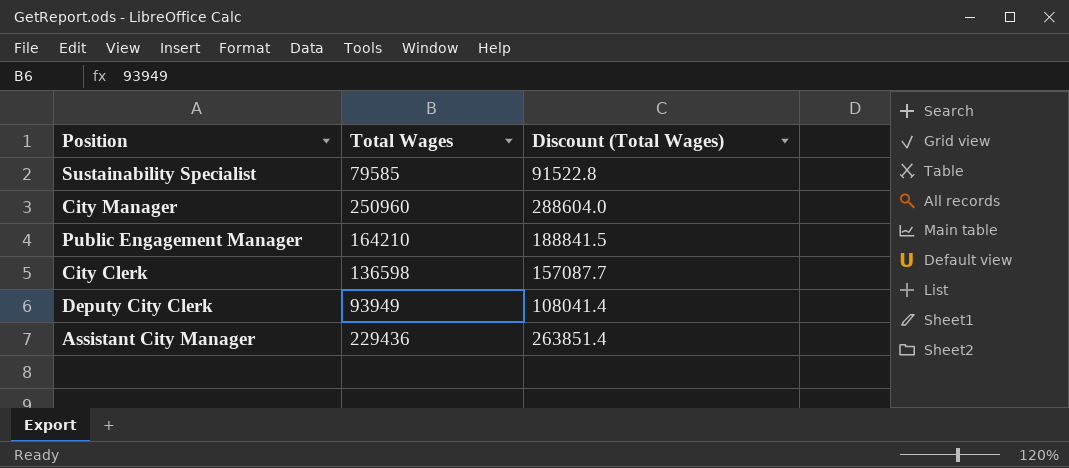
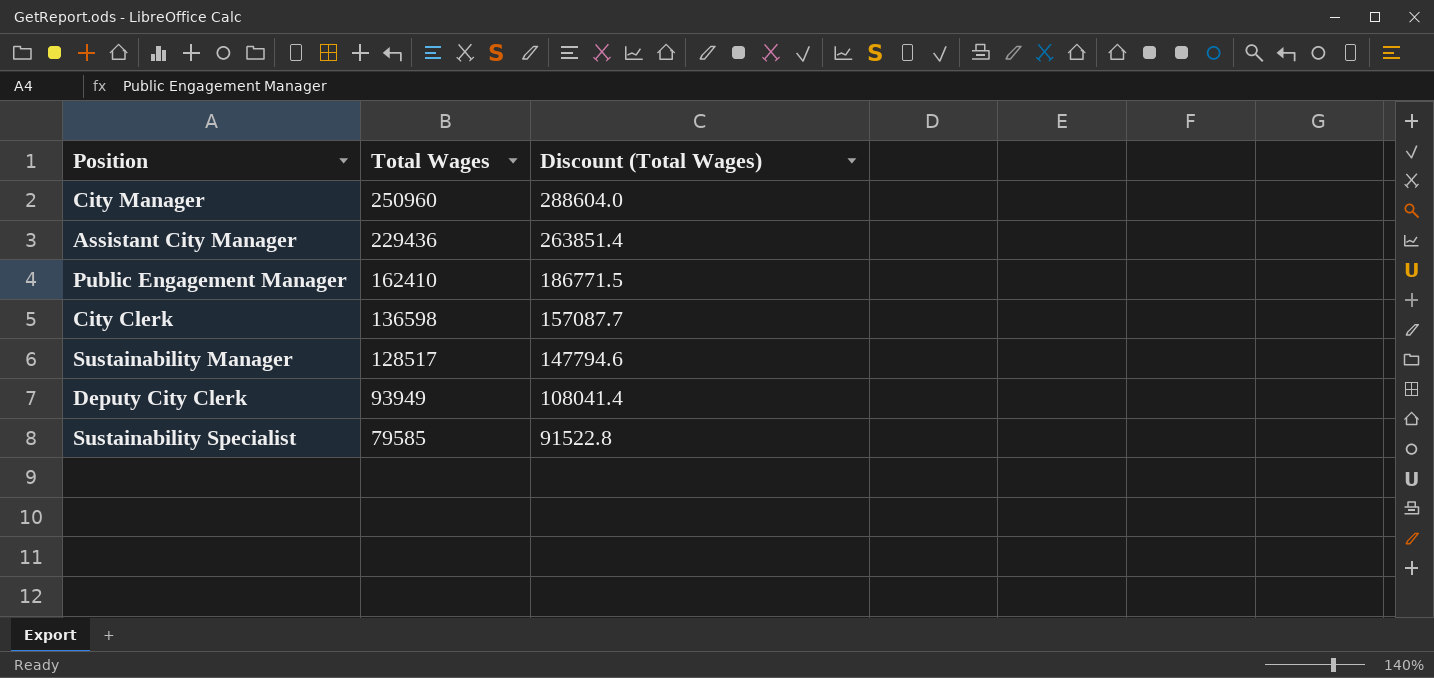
row order: none -> Total Wages descending
Public Engagement Manager | Total Wages: 164210 -> 162410
Public Engagement Manager | Discount (Total Wages): 188841.5 -> 186771.5
row Sustainability Manager: none -> 128517 | 147794.6

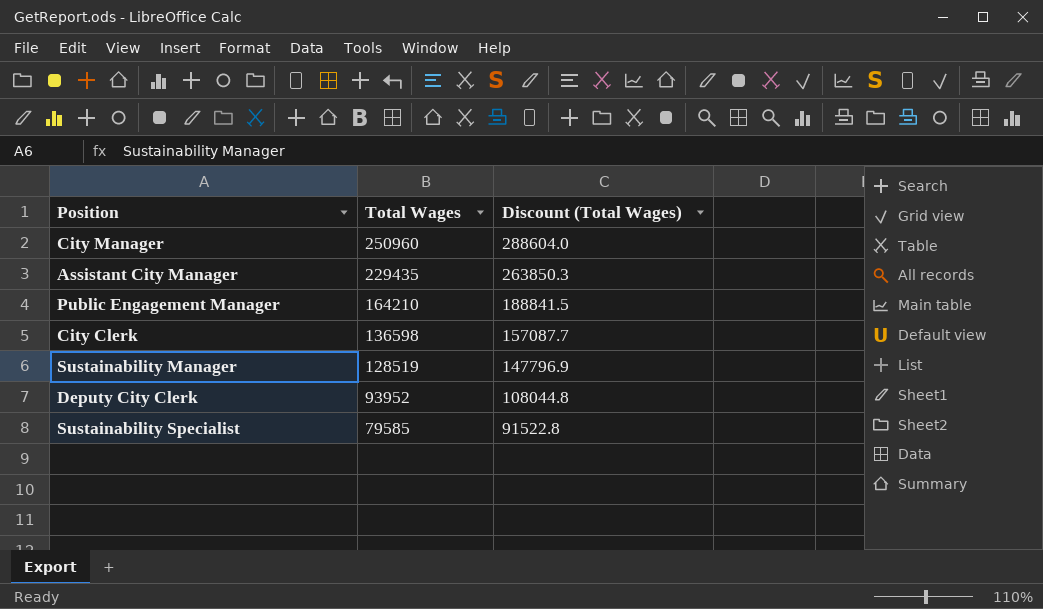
Assistant City Manager | Total Wages: 229436 -> 229435
Assistant City Manager | Discount (Total Wages): 263851.4 -> 263850.3
Public Engagement Manager | Total Wages: 162410 -> 164210
Public Engagement Manager | Discount (Total Wages): 186771.5 -> 188841.5
Sustainability Manager | Total Wages: 128517 -> 128519
Sustainability Manager | Discount (Total Wages): 147794.6 -> 147796.9
Deputy City Clerk | Total Wages: 93949 -> 93952
Deputy City Clerk | Discount (Total Wages): 108041.4 -> 108044.8

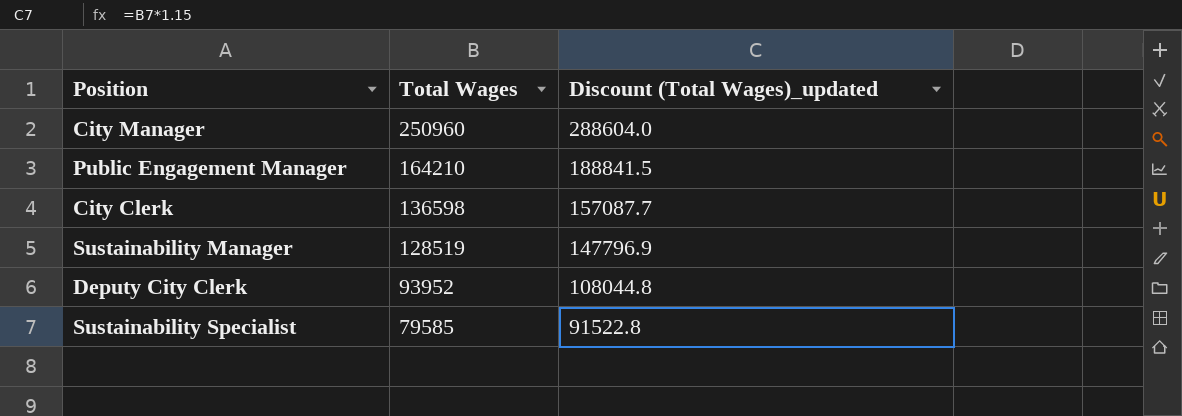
column name: Discount (Total Wages) -> Discount (Total Wages)_updated
row Assistant City Manager: 229435 | 263850.3 -> none

